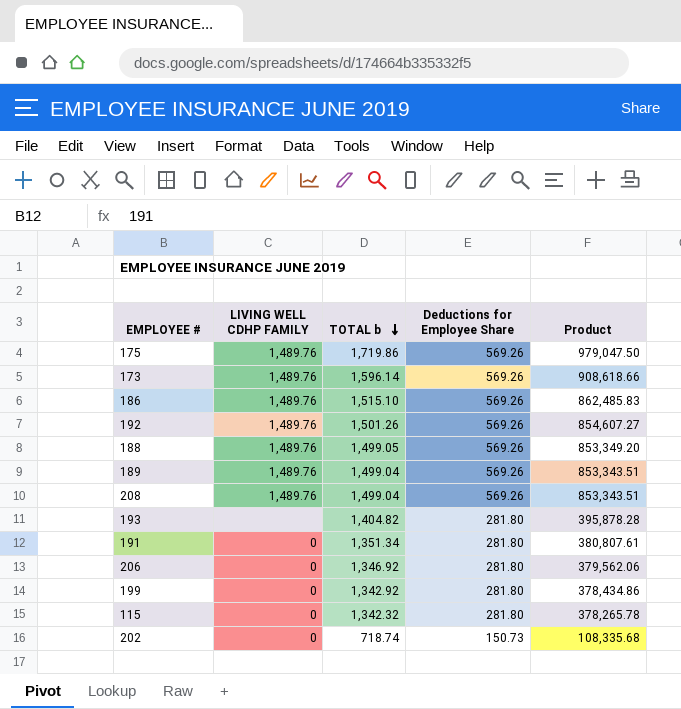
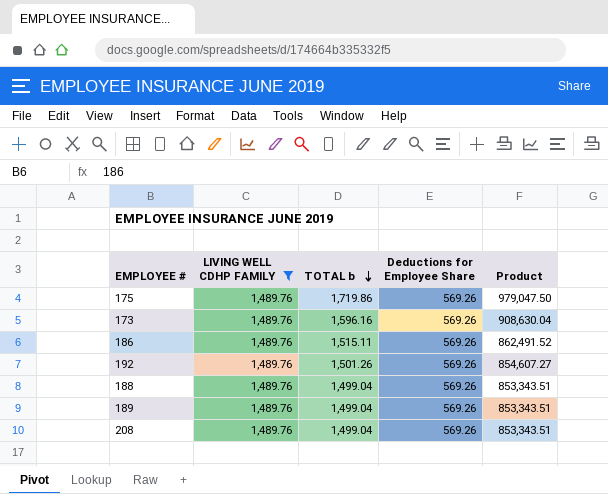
filter: none -> LIVING WELL CDHP FAMILY = 1,489.76
173 | TOTAL b: 1,596.14 -> 1,596.16
173 | Product: 908,618.66 -> 908,630.04
186 | TOTAL b: 1,515.10 -> 1,515.11
186 | Product: 862,485.83 -> 862,491.52
188 | TOTAL b: 1,499.05 -> 1,499.04
188 | Product: 853,349.20 -> 853,343.51

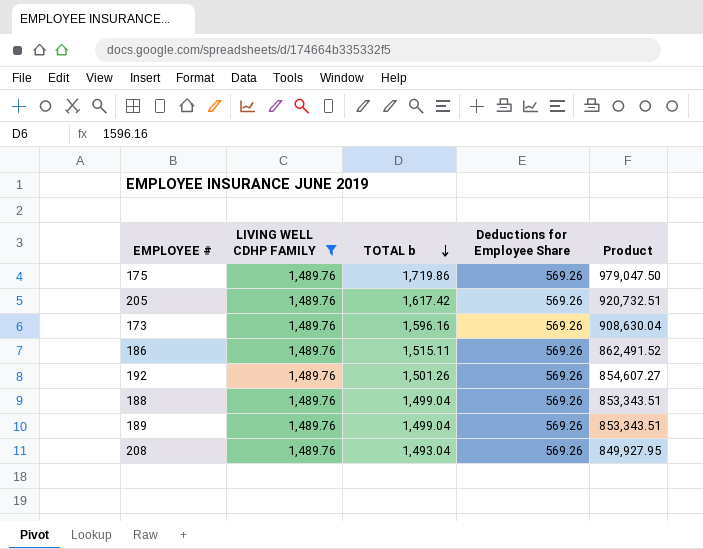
row 205: none -> 1,489.76 | 1,617.42 | 569.26 | 920,732.51
208 | TOTAL b: 1,499.04 -> 1,493.04
208 | Product: 853,343.51 -> 849,927.95

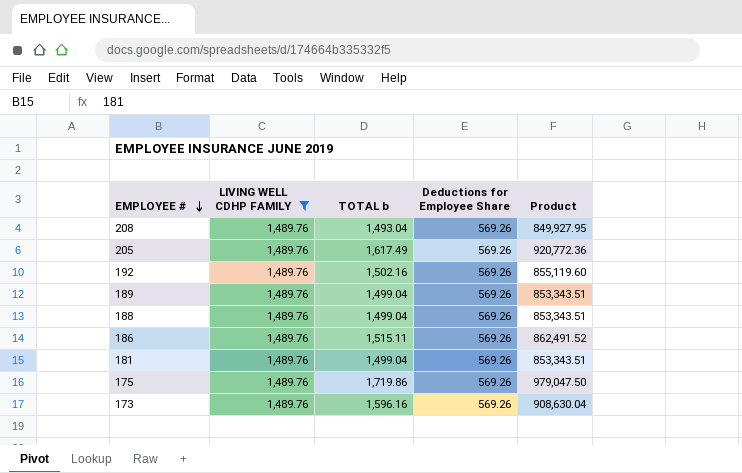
row order: TOTAL b descending -> EMPLOYEE # descending
205 | TOTAL b: 1,617.42 -> 1,617.49
205 | Product: 920,732.51 -> 920,772.36
192 | TOTAL b: 1,501.26 -> 1,502.16
192 | Product: 854,607.27 -> 855,119.60
row 181: none -> 1,489.76 | 1,499.04 | 569.26 | 853,343.51

